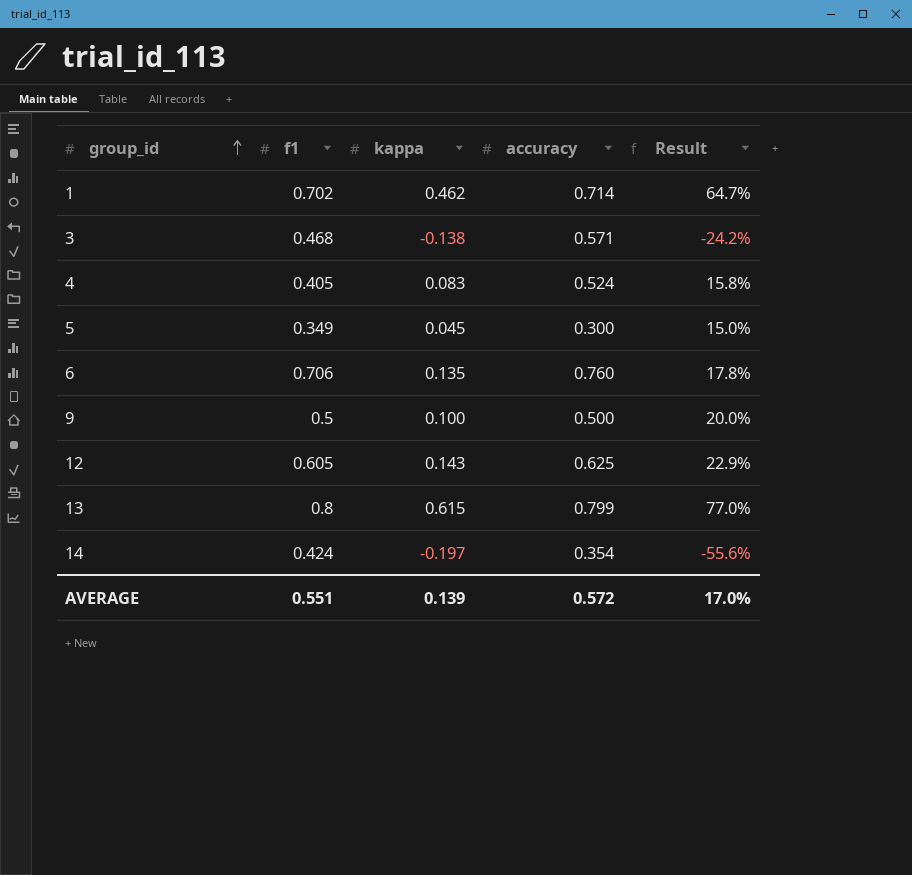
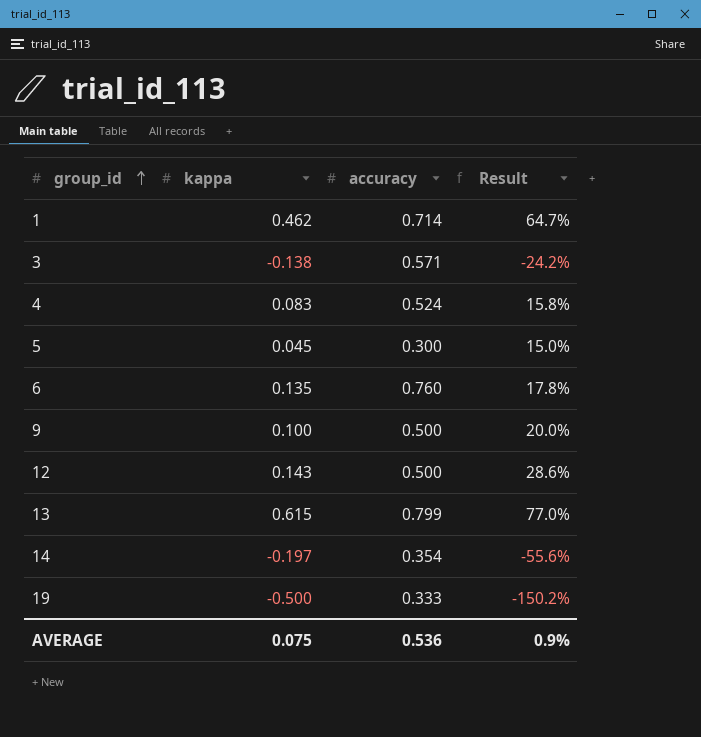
column f1 | position: 2 -> none
12 | accuracy: 0.625 -> 0.500
12 | Result: 22.9% -> 28.6%
row 19: none -> -0.500 | 0.333 | -150.2%
AVERAGE | kappa: 0.139 -> 0.075
AVERAGE | accuracy: 0.572 -> 0.536
AVERAGE | Result: 17.0% -> 0.9%

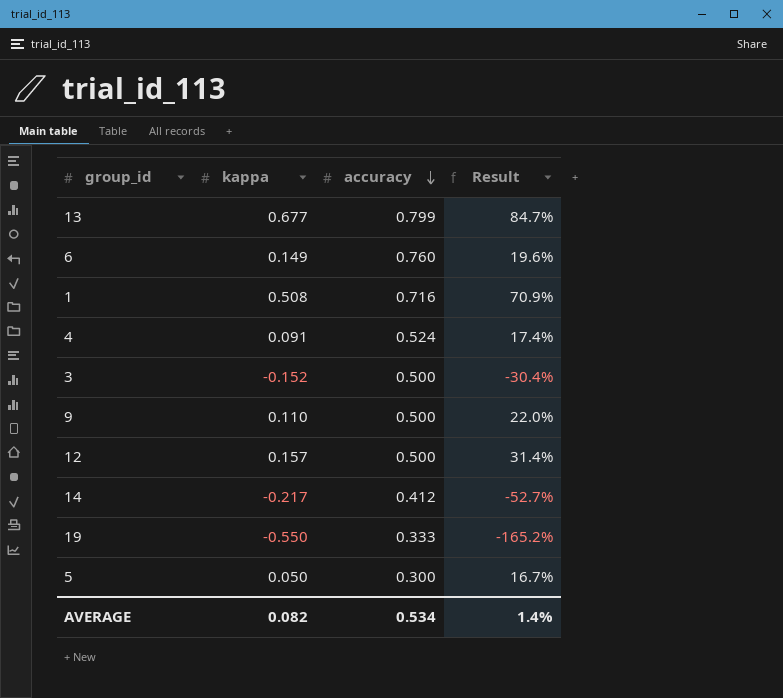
row order: group_id ascending -> accuracy descending
13 | kappa: 0.615 -> 0.677
13 | Result: 77.0% -> 84.7%
6 | kappa: 0.135 -> 0.149
6 | Result: 17.8% -> 19.6%
1 | kappa: 0.462 -> 0.508
1 | accuracy: 0.714 -> 0.716
1 | Result: 64.7% -> 70.9%
4 | kappa: 0.083 -> 0.091
4 | Result: 15.8% -> 17.4%
3 | kappa: -0.138 -> -0.152
3 | accuracy: 0.571 -> 0.500
3 | Result: -24.2% -> -30.4%
9 | kappa: 0.100 -> 0.110
9 | Result: 20.0% -> 22.0%
12 | kappa: 0.143 -> 0.157
12 | Result: 28.6% -> 31.4%
14 | kappa: -0.197 -> -0.217
14 | accuracy: 0.354 -> 0.412
14 | Result: -55.6% -> -52.7%
19 | kappa: -0.500 -> -0.550
19 | Result: -150.2% -> -165.2%
5 | kappa: 0.045 -> 0.050
5 | Result: 15.0% -> 16.7%
AVERAGE | kappa: 0.075 -> 0.082
AVERAGE | accuracy: 0.536 -> 0.534
AVERAGE | Result: 0.9% -> 1.4%

